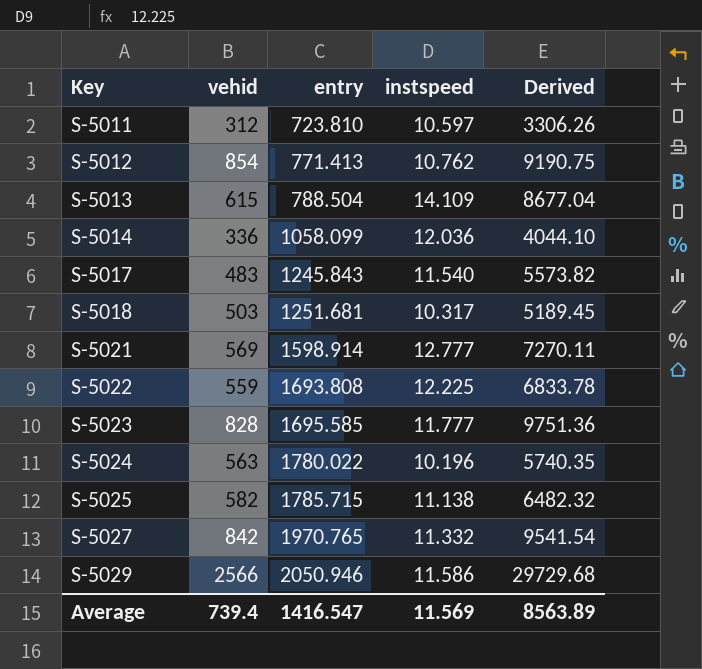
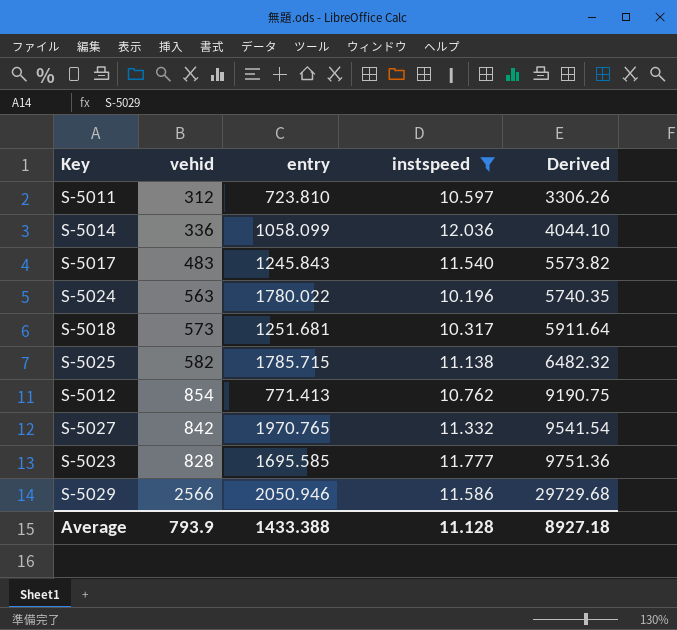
filter: none -> instspeed <= 12.036
row order: Key ascending -> Derived ascending
S-5018 | vehid: 503 -> 573
S-5018 | Derived: 5189.45 -> 5911.64
Average | vehid: 739.4 -> 793.9
Average | entry: 1416.547 -> 1433.388
Average | instspeed: 11.569 -> 11.128
Average | Derived: 8563.89 -> 8927.18

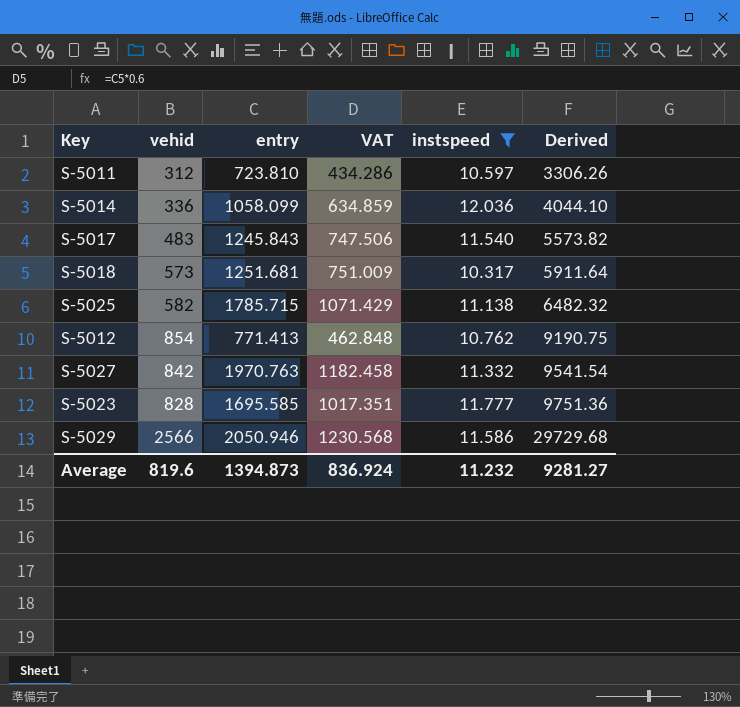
column VAT | formula: none -> [entry] * 0.6
row S-5024: 563 | 1780.022 | 10.196 | 5740.35 -> none
S-5027 | entry: 1970.765 -> 1970.763
Average | vehid: 793.9 -> 819.6
Average | entry: 1433.388 -> 1394.873
Average | instspeed: 11.128 -> 11.232
Average | Derived: 8927.18 -> 9281.27

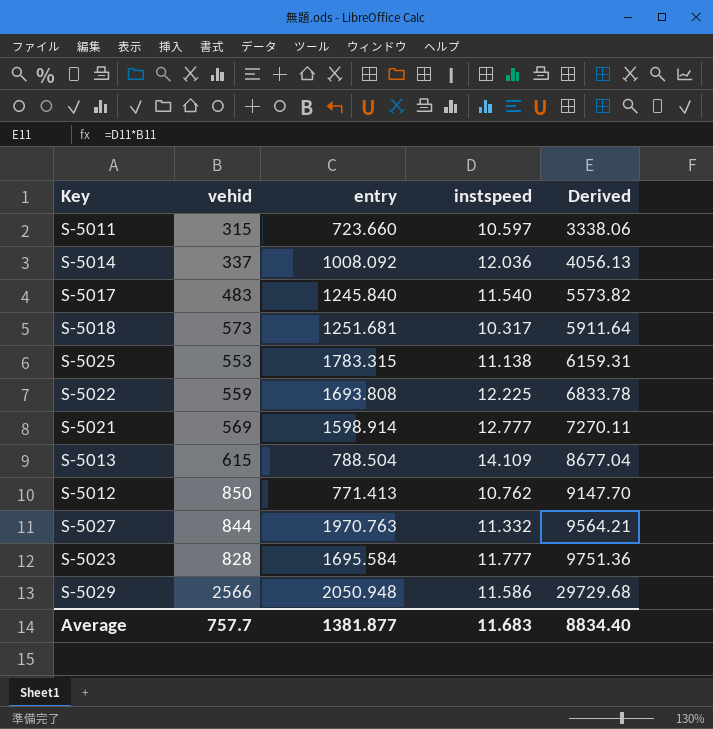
filter: instspeed <= 12.036 -> none
column VAT | formula: [entry] * 0.6 -> none
S-5011 | vehid: 312 -> 315
S-5011 | entry: 723.810 -> 723.660
S-5011 | Derived: 3306.26 -> 3338.06
S-5014 | vehid: 336 -> 337
S-5014 | entry: 1058.099 -> 1008.092
S-5014 | Derived: 4044.10 -> 4056.13
S-5017 | entry: 1245.843 -> 1245.840
S-5025 | vehid: 582 -> 553
S-5025 | entry: 1785.715 -> 1783.315
S-5025 | Derived: 6482.32 -> 6159.31
S-5012 | vehid: 854 -> 850
S-5012 | Derived: 9190.75 -> 9147.70
S-5027 | vehid: 842 -> 844
S-5027 | Derived: 9541.54 -> 9564.21
S-5023 | entry: 1695.585 -> 1695.584
S-5029 | entry: 2050.946 -> 2050.948
Average | vehid: 819.6 -> 757.7
Average | entry: 1394.873 -> 1381.877
Average | instspeed: 11.232 -> 11.683
Average | Derived: 9281.27 -> 8834.40

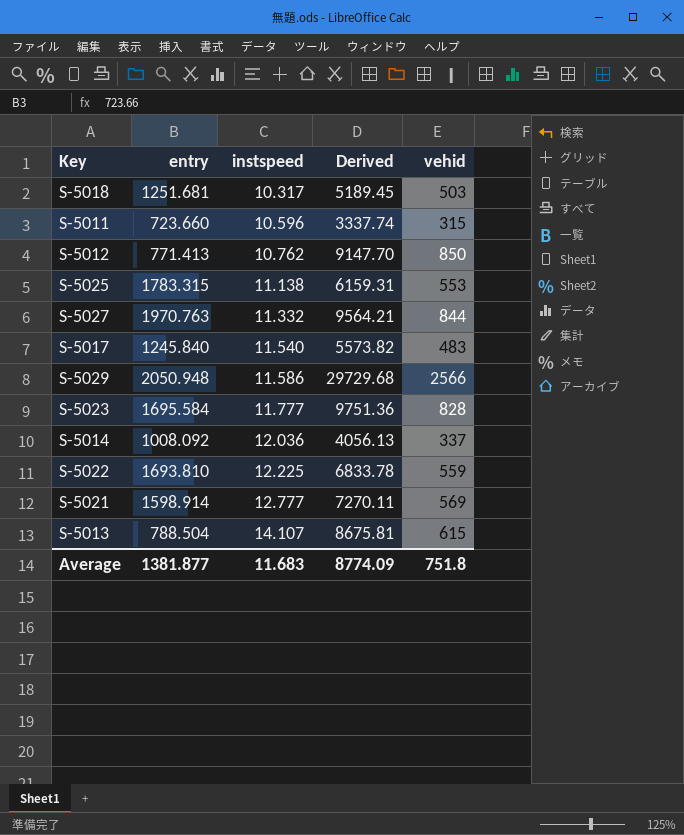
row order: Derived ascending -> instspeed ascending
column vehid | position: 2 -> 5
S-5018 | Derived: 5911.64 -> 5189.45
S-5018 | vehid: 573 -> 503
S-5011 | instspeed: 10.597 -> 10.596
S-5011 | Derived: 3338.06 -> 3337.74
S-5022 | entry: 1693.808 -> 1693.810
S-5013 | instspeed: 14.109 -> 14.107
S-5013 | Derived: 8677.04 -> 8675.81
Average | Derived: 8834.40 -> 8774.09
Average | vehid: 757.7 -> 751.8

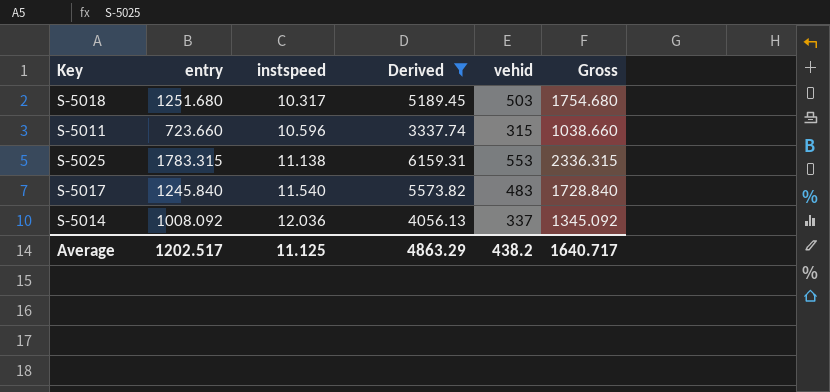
filter: none -> Derived <= 6159.31
column Gross | formula: none -> [entry] + [vehid]
S-5018 | entry: 1251.681 -> 1251.680
Average | entry: 1381.877 -> 1202.517
Average | instspeed: 11.683 -> 11.125
Average | Derived: 8774.09 -> 4863.29
Average | vehid: 751.8 -> 438.2

